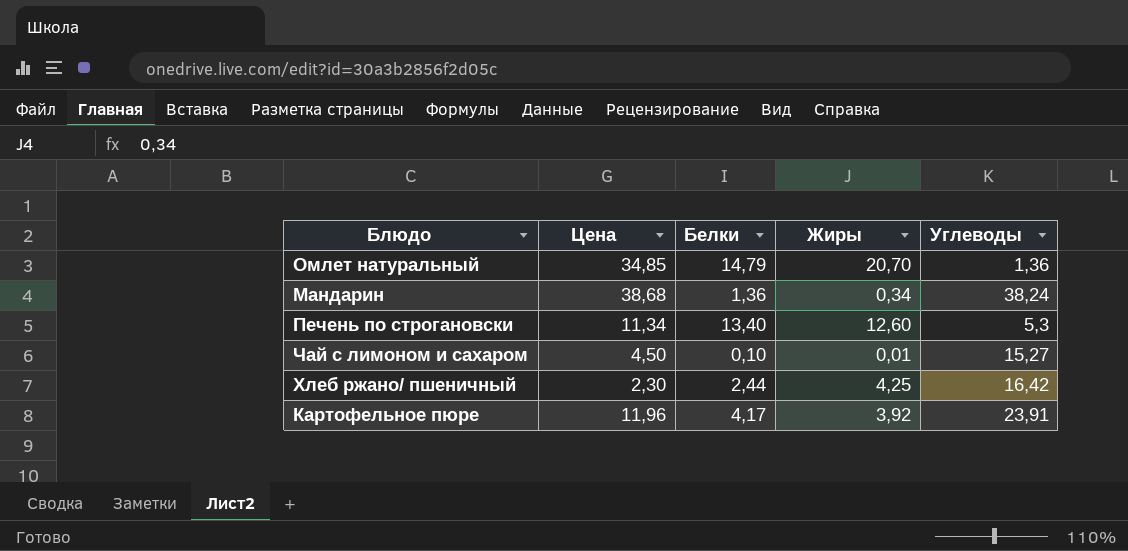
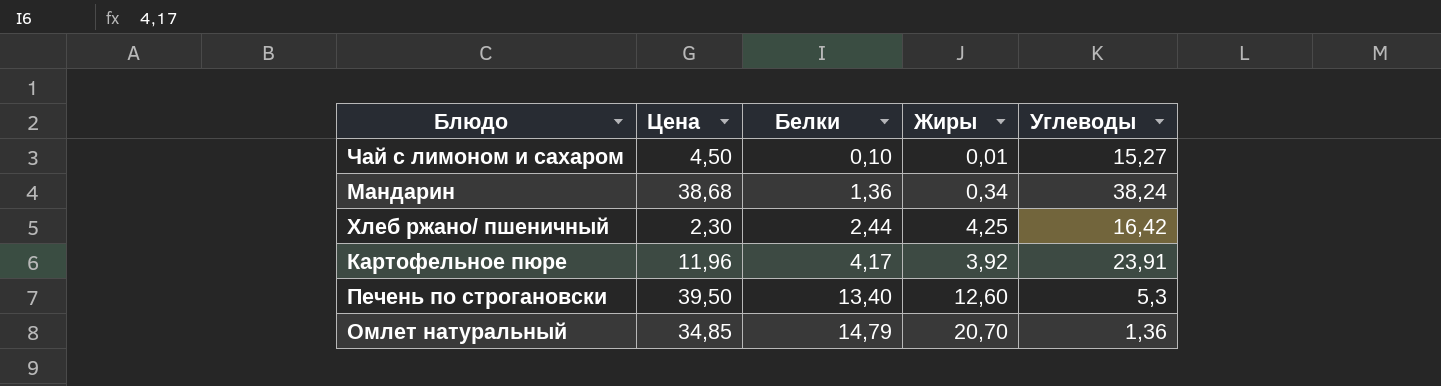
row order: none -> Белки ascending
Печень по строгановски | Цена: 11,34 -> 39,50

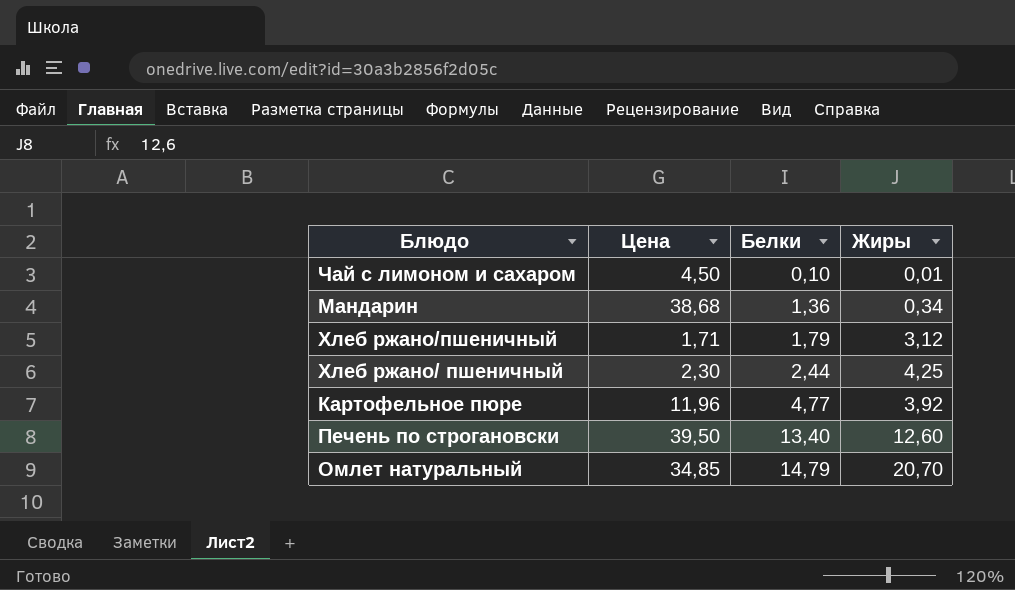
column Углеводы | position: 5 -> none
row Хлеб ржано/пшеничный: none -> 1,71 | 1,79 | 3,12
Картофельное пюре | Белки: 4,17 -> 4,77

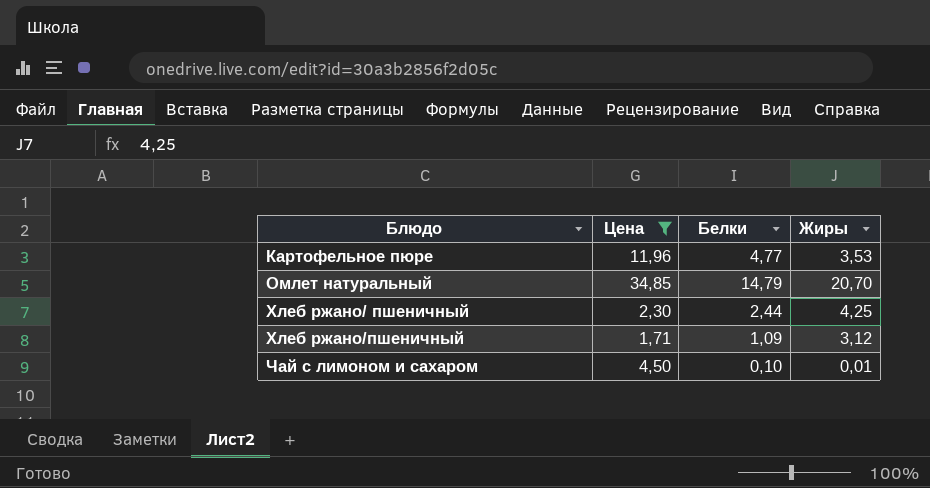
filter: none -> Цена <= 34,85
row order: Белки ascending -> Блюдо ascending
Картофельное пюре | Жиры: 3,92 -> 3,53
Хлеб ржано/пшеничный | Белки: 1,79 -> 1,09

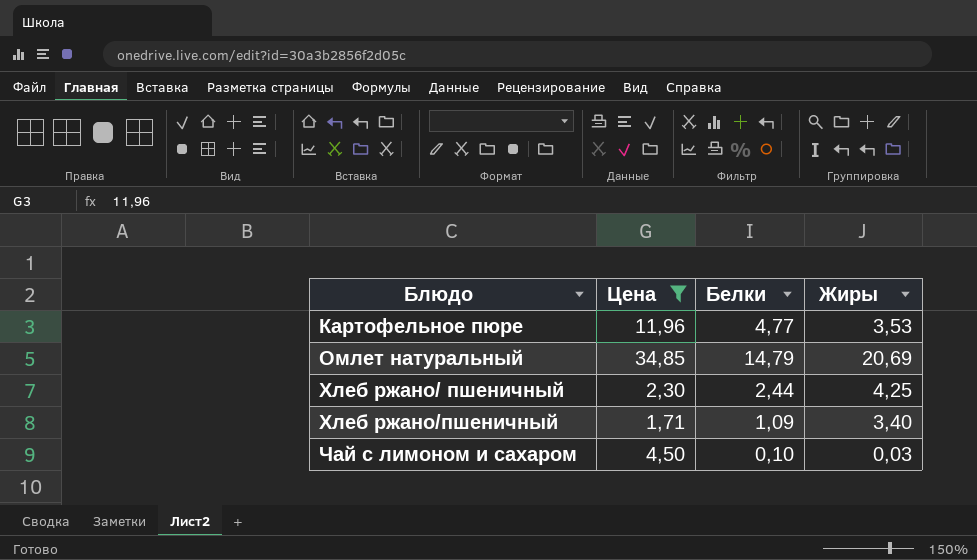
Омлет натуральный | Жиры: 20,70 -> 20,69
Хлеб ржано/пшеничный | Жиры: 3,12 -> 3,40
Чай с лимоном и сахаром | Жиры: 0,01 -> 0,03

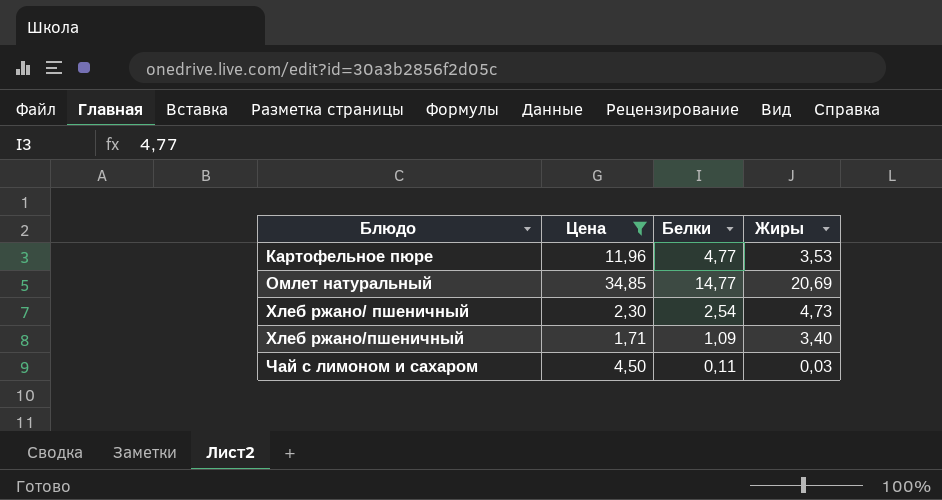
Омлет натуральный | Белки: 14,79 -> 14,77
Хлеб ржано/ пшеничный | Белки: 2,44 -> 2,54
Хлеб ржано/ пшеничный | Жиры: 4,25 -> 4,73
Чай с лимоном и сахаром | Белки: 0,10 -> 0,11

